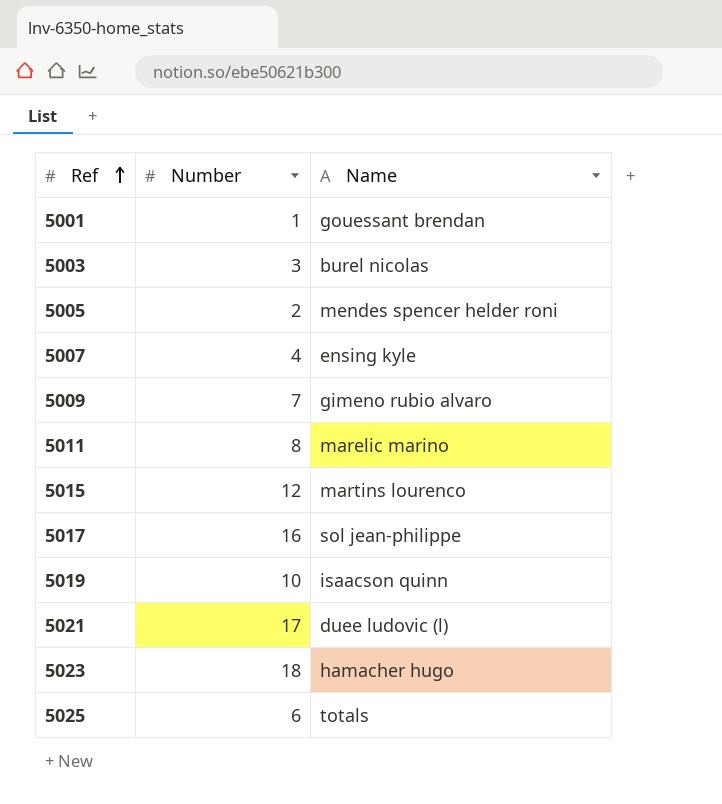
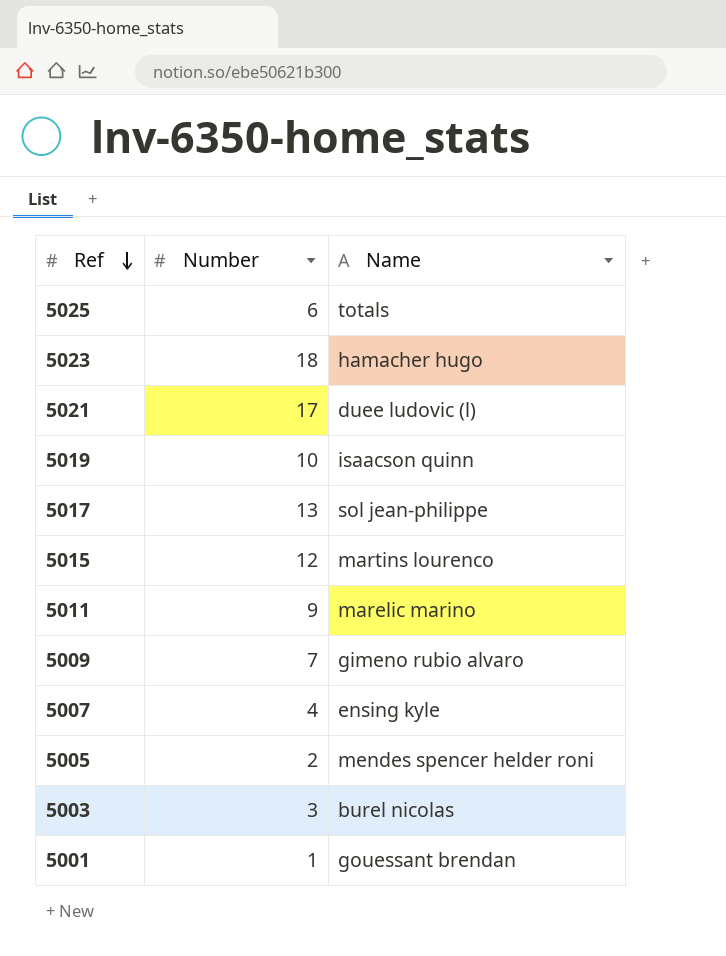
row order: Ref ascending -> Ref descending
5017 | Number: 16 -> 13
5011 | Number: 8 -> 9

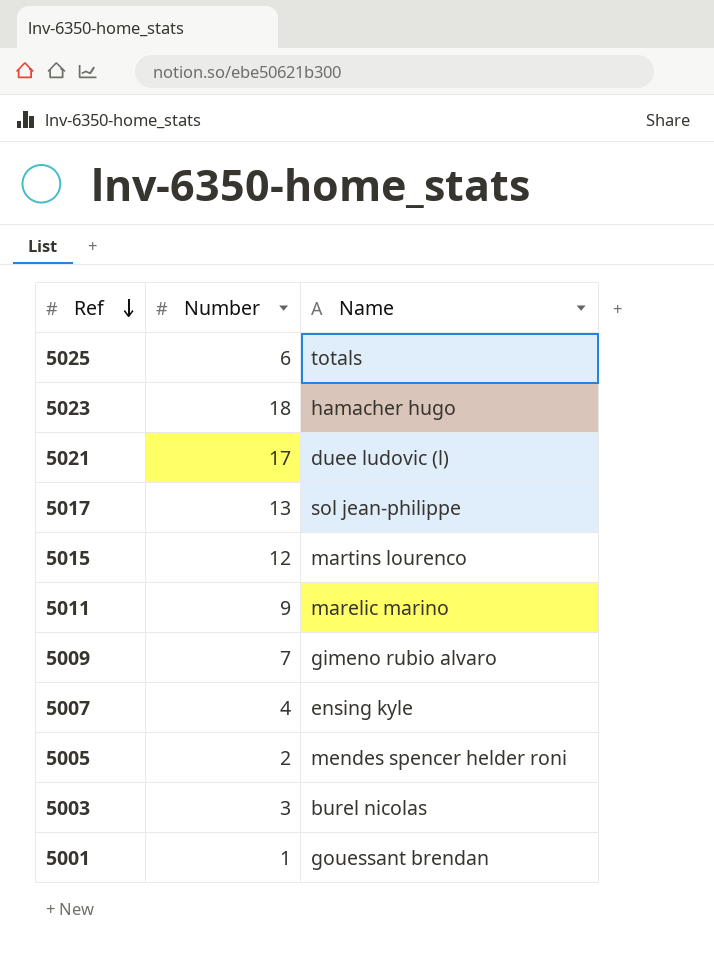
row 5019: 10 | isaacson quinn -> none

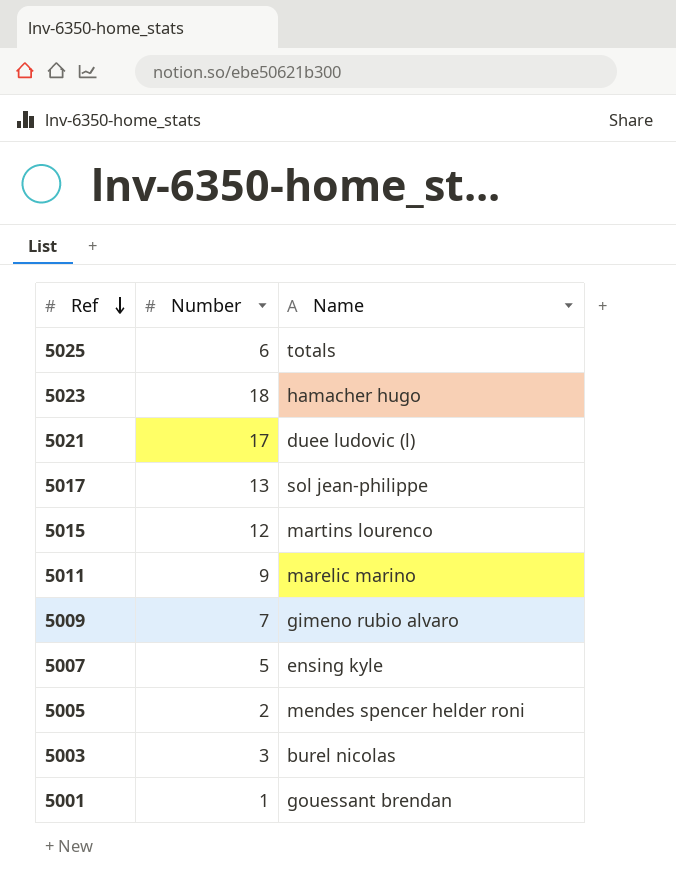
5007 | Number: 4 -> 5

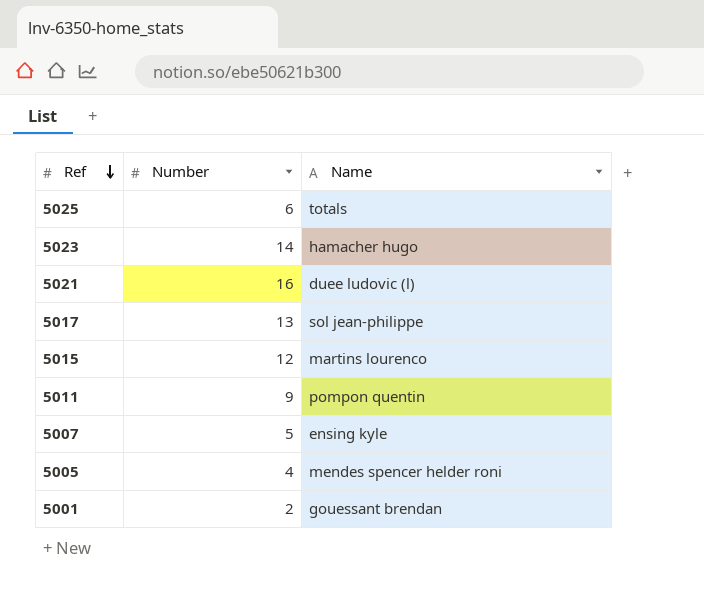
row 5009: 7 | gimeno rubio alvaro -> none
row 5003: 3 | burel nicolas -> none
5023 | Number: 18 -> 14
5021 | Number: 17 -> 16
5011 | Name: marelic marino -> pompon quentin
5005 | Number: 2 -> 4
5001 | Number: 1 -> 2

